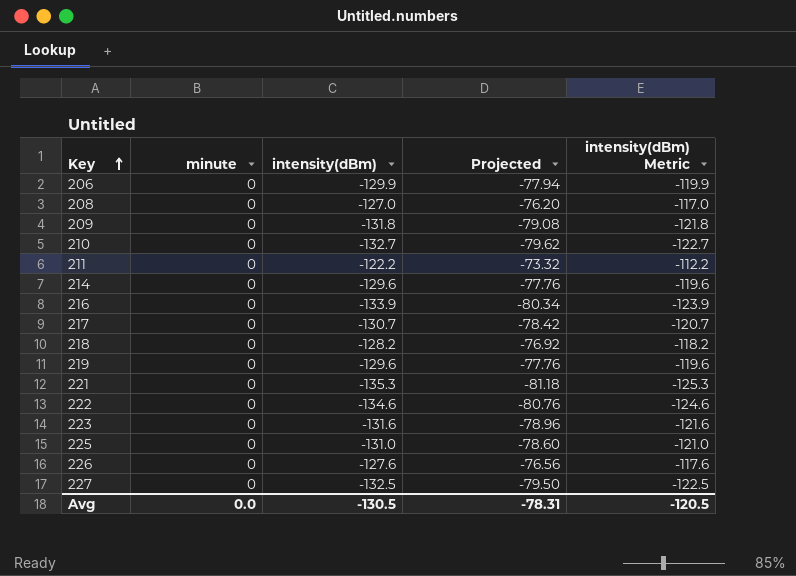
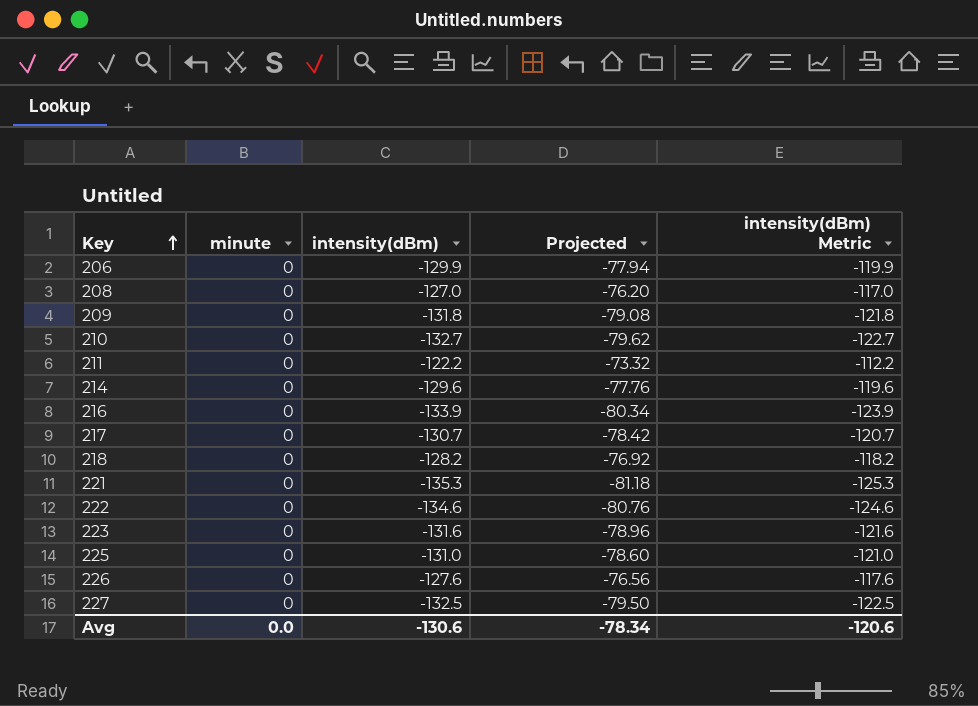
row 219: 0 | -129.6 | -77.76 | -119.6 -> none
Avg | intensity(dBm): -130.5 -> -130.6
Avg | Projected: -78.31 -> -78.34
Avg | intensity(dBm) Metric: -120.5 -> -120.6

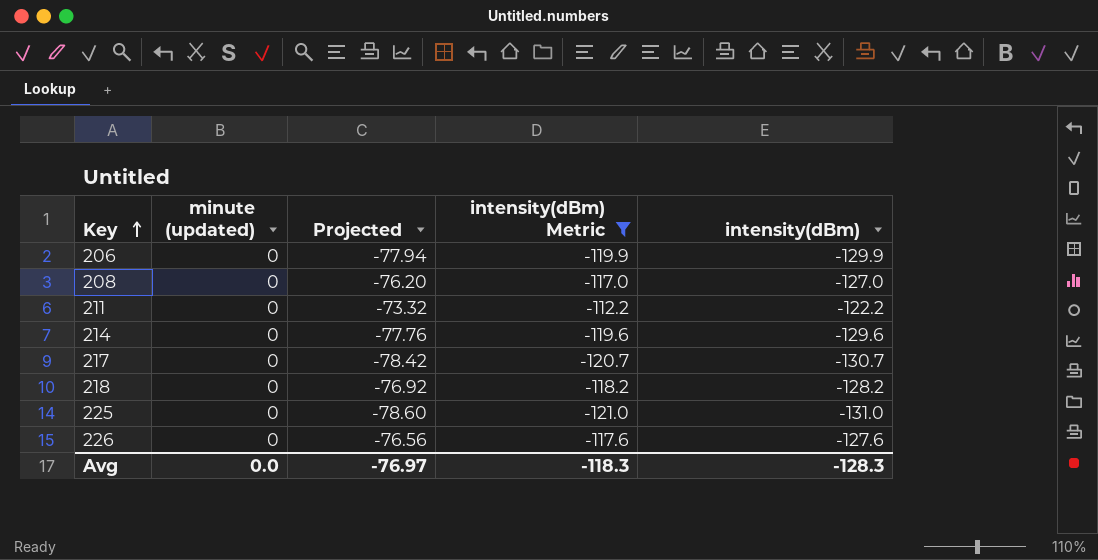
filter: none -> intensity(dBm) Metric >= -121.0
column name: minute -> minute (updated)
column intensity(dBm) | position: 3 -> 5
Avg | Projected: -78.34 -> -76.97
Avg | intensity(dBm) Metric: -120.6 -> -118.3
Avg | intensity(dBm): -130.6 -> -128.3

